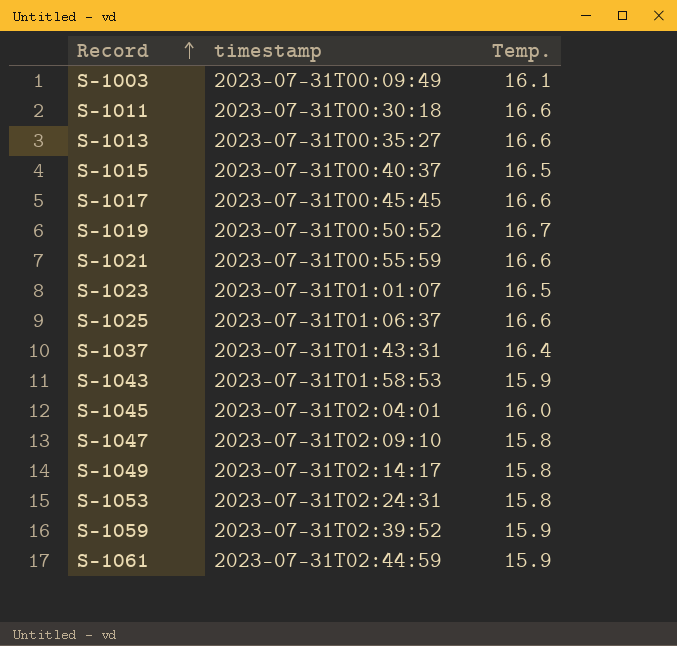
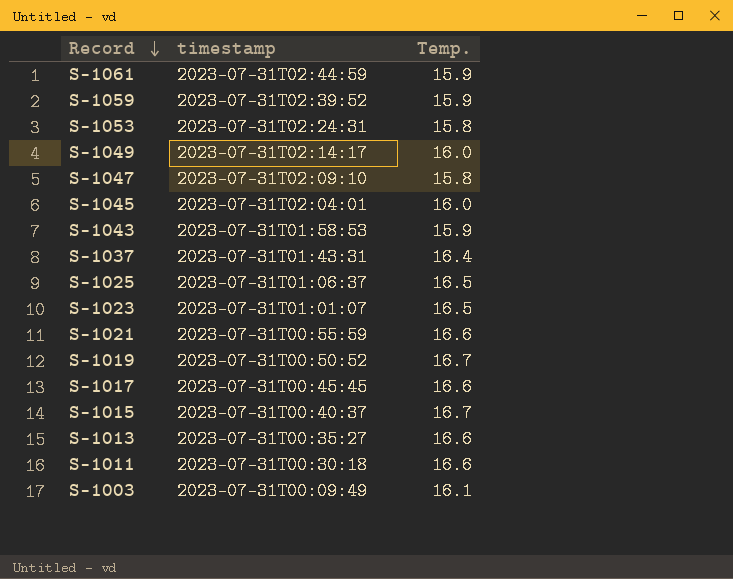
row order: Record ascending -> Record descending
S-1049 | Temp.: 15.8 -> 16.0
S-1025 | Temp.: 16.6 -> 16.5
S-1015 | Temp.: 16.5 -> 16.7

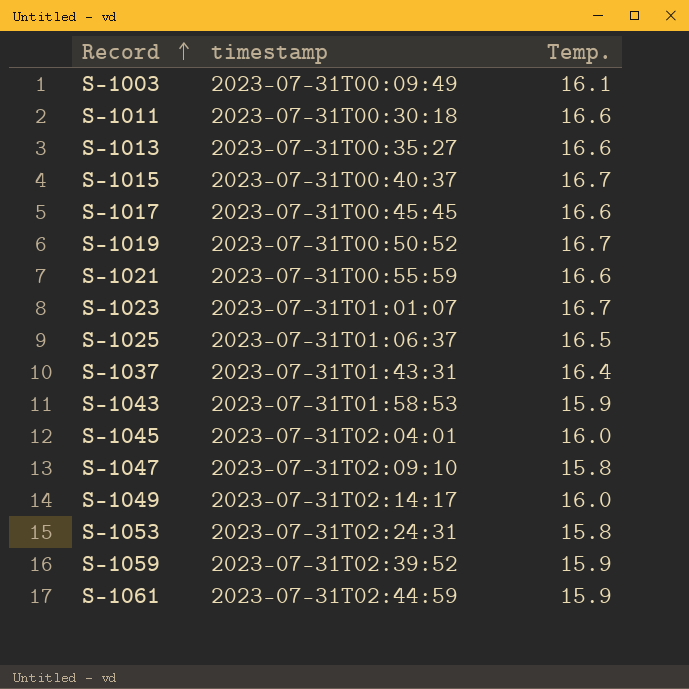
row order: Record descending -> Record ascending
S-1023 | Temp.: 16.5 -> 16.7

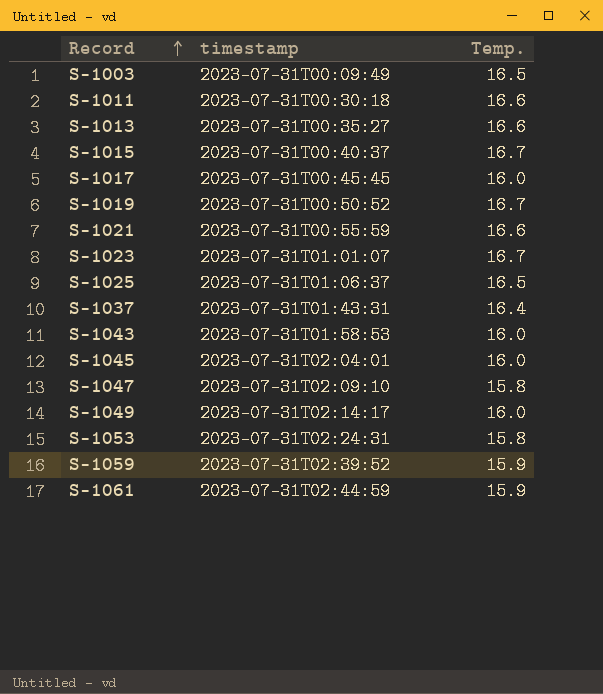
S-1003 | Temp.: 16.1 -> 16.5
S-1017 | Temp.: 16.6 -> 16.0
S-1043 | Temp.: 15.9 -> 16.0

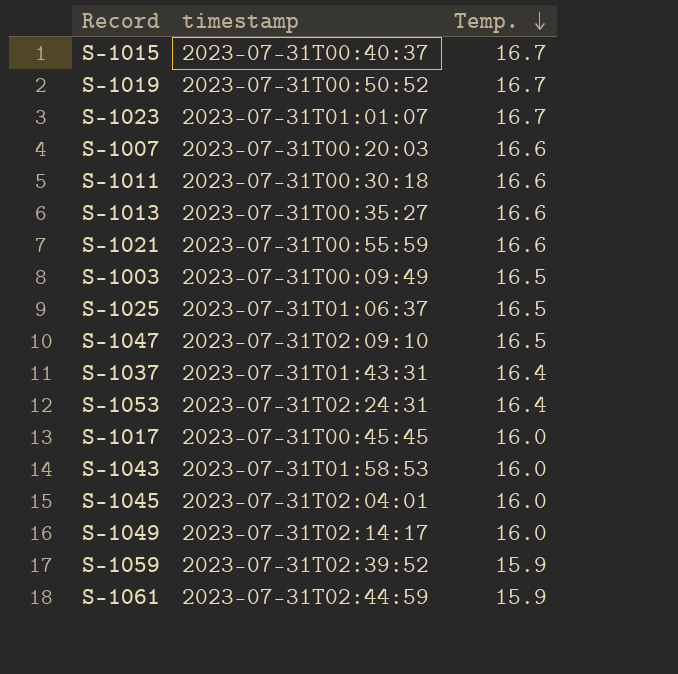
row order: Record ascending -> Temp. descending
row S-1007: none -> 2023-07-31T00:20:03 | 16.6
S-1047 | Temp.: 15.8 -> 16.5
S-1053 | Temp.: 15.8 -> 16.4

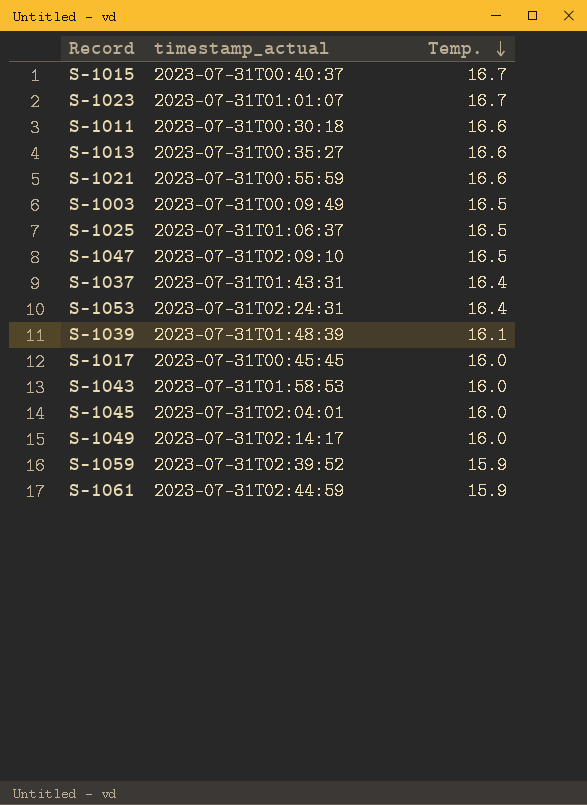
column name: timestamp -> timestamp_actual
row S-1019: 2023-07-31T00:50:52 | 16.7 -> none
row S-1007: 2023-07-31T00:20:03 | 16.6 -> none
row S-1039: none -> 2023-07-31T01:48:39 | 16.1

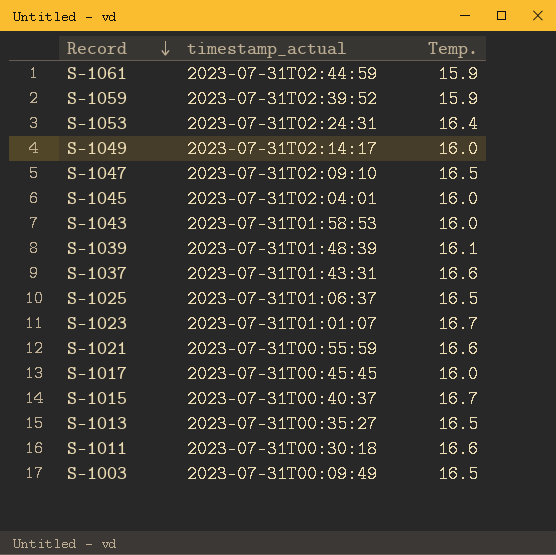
row order: Temp. descending -> Record descending
S-1037 | Temp.: 16.4 -> 16.6
S-1013 | Temp.: 16.6 -> 16.5

